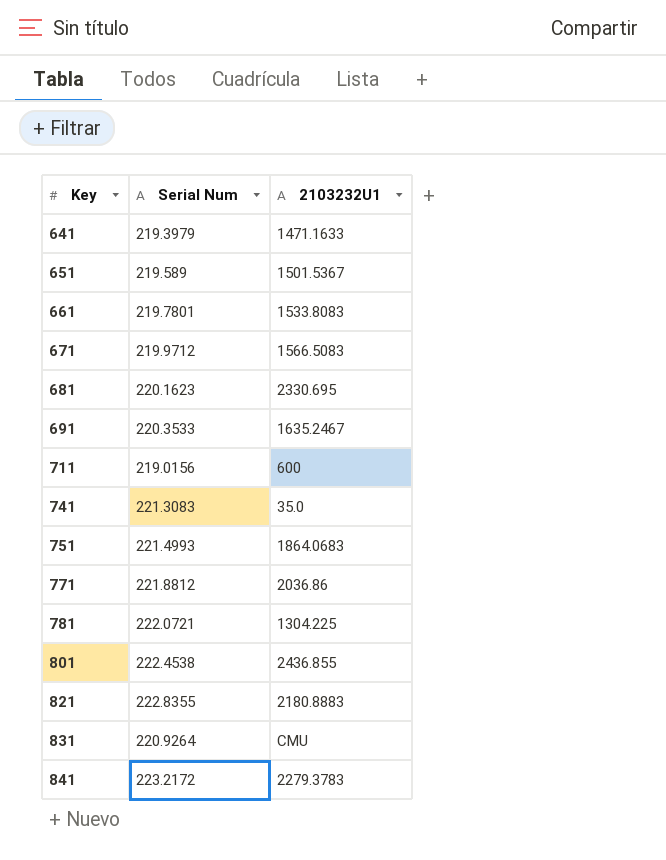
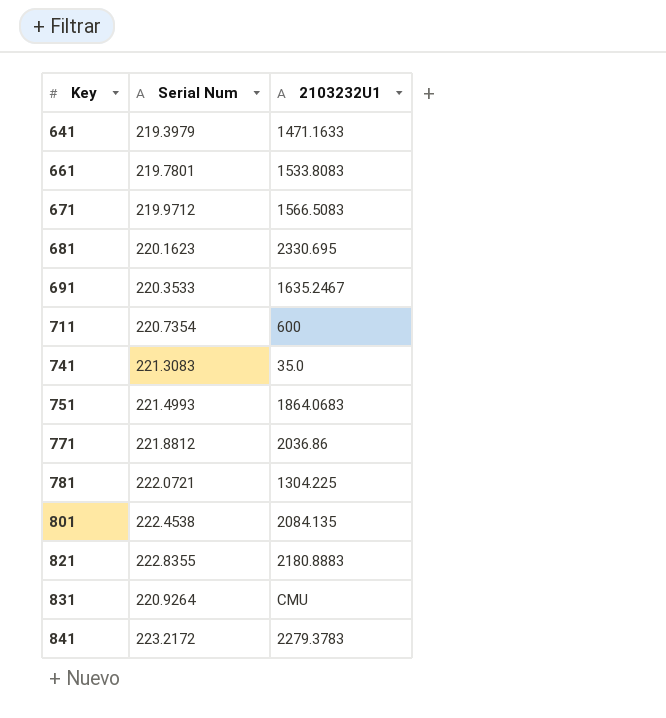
row 651: 219.589 | 1501.5367 -> none
711 | Serial Num: 219.0156 -> 220.7354
801 | 2103232U1: 2436.855 -> 2084.135

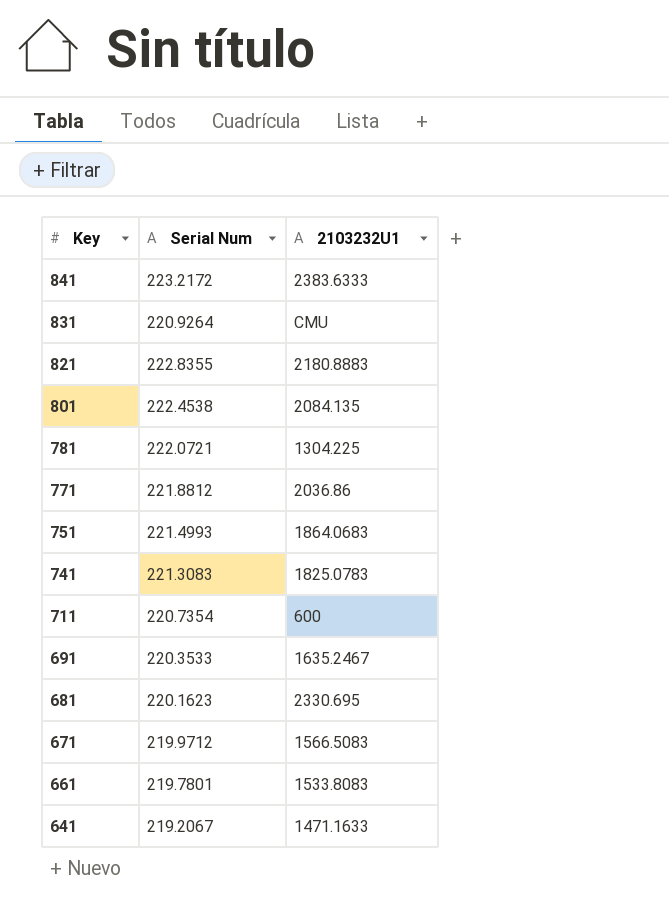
row order: Key ascending -> Key descending
841 | 2103232U1: 2279.3783 -> 2383.6333
741 | 2103232U1: 35.0 -> 1825.0783
641 | Serial Num: 219.3979 -> 219.2067

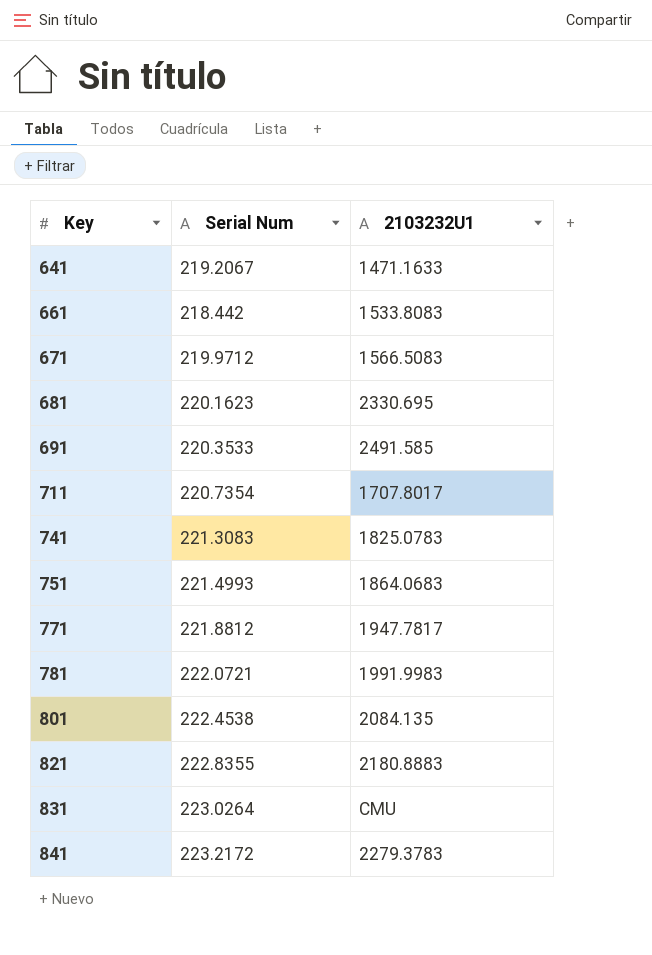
row order: Key descending -> Key ascending
661 | Serial Num: 219.7801 -> 218.442
691 | 2103232U1: 1635.2467 -> 2491.585
711 | 2103232U1: 600 -> 1707.8017
771 | 2103232U1: 2036.86 -> 1947.7817
781 | 2103232U1: 1304.225 -> 1991.9983
831 | Serial Num: 220.9264 -> 223.0264
841 | 2103232U1: 2383.6333 -> 2279.3783

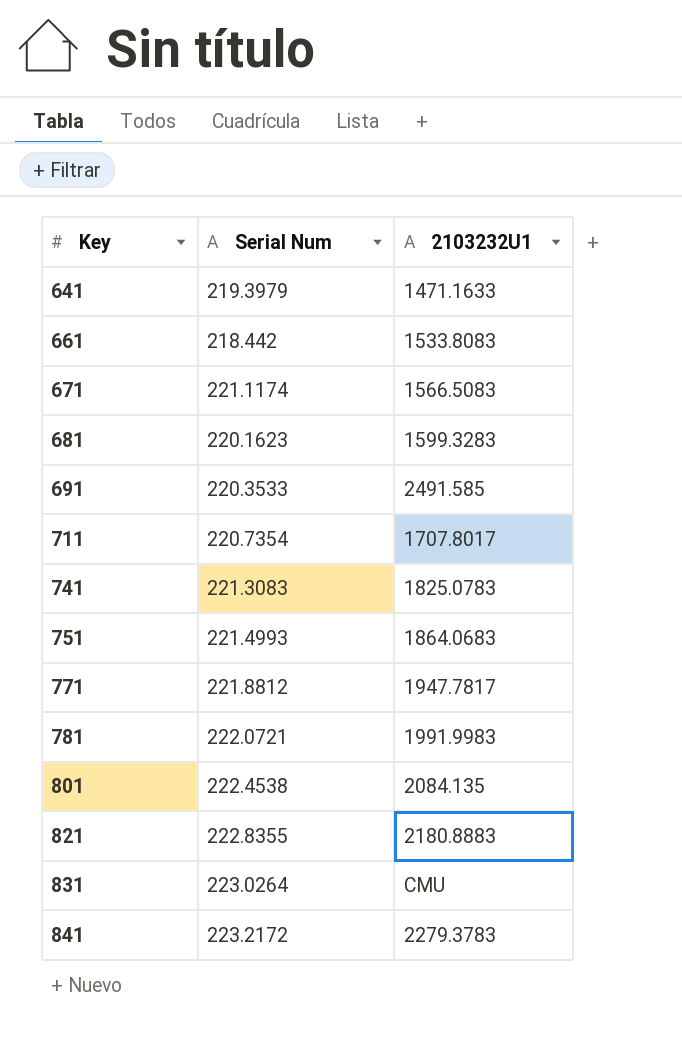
641 | Serial Num: 219.2067 -> 219.3979
671 | Serial Num: 219.9712 -> 221.1174
681 | 2103232U1: 2330.695 -> 1599.3283

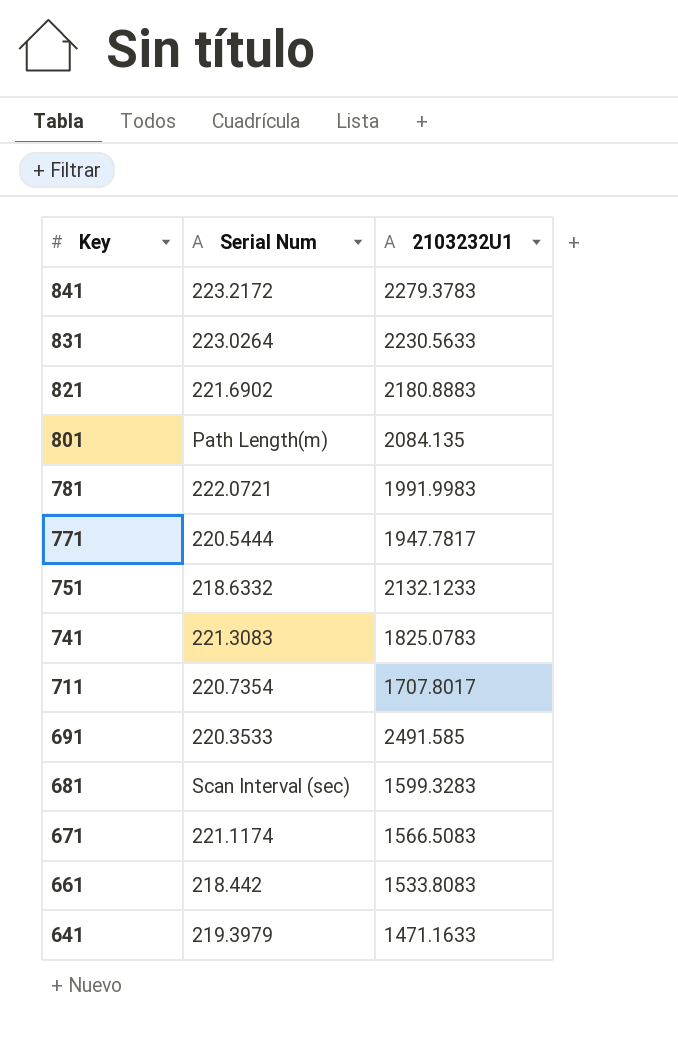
row order: Key ascending -> Key descending
831 | 2103232U1: CMU -> 2230.5633
821 | Serial Num: 222.8355 -> 221.6902
801 | Serial Num: 222.4538 -> Path Length(m)
771 | Serial Num: 221.8812 -> 220.5444
751 | Serial Num: 221.4993 -> 218.6332
751 | 2103232U1: 1864.0683 -> 2132.1233
681 | Serial Num: 220.1623 -> Scan Interval (sec)

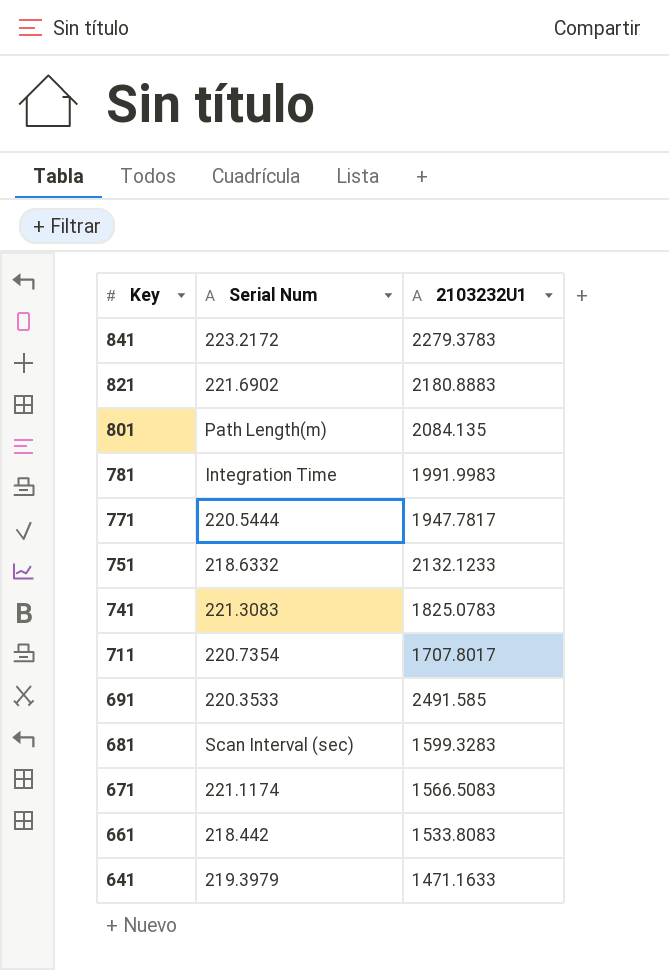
row 831: 223.0264 | 2230.5633 -> none
781 | Serial Num: 222.0721 -> Integration Time

